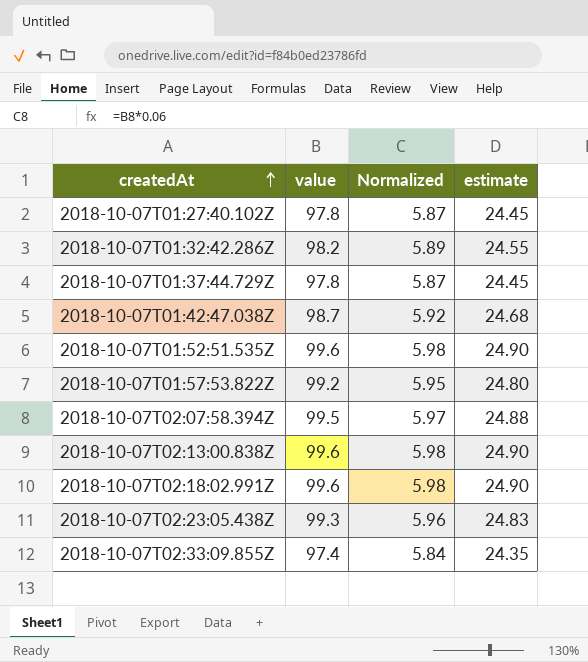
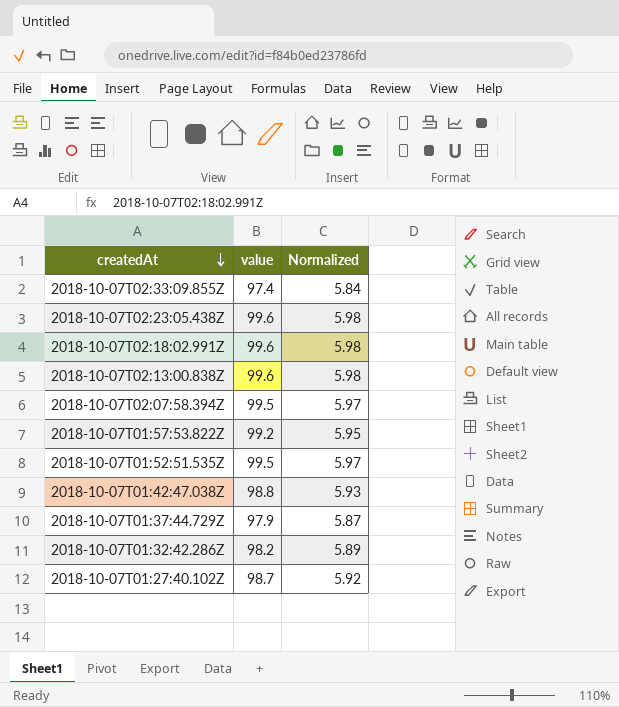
row order: createdAt ascending -> createdAt descending
column estimate | formula: [value] * 0.25 -> none
2018-10-07T02:23:05.438Z | value: 99.3 -> 99.6
2018-10-07T02:23:05.438Z | Normalized: 5.96 -> 5.98
2018-10-07T01:52:51.535Z | value: 99.6 -> 99.5
2018-10-07T01:52:51.535Z | Normalized: 5.98 -> 5.97
2018-10-07T01:42:47.038Z | value: 98.7 -> 98.8
2018-10-07T01:42:47.038Z | Normalized: 5.92 -> 5.93
2018-10-07T01:37:44.729Z | value: 97.8 -> 97.9
2018-10-07T01:27:40.102Z | value: 97.8 -> 98.7
2018-10-07T01:27:40.102Z | Normalized: 5.87 -> 5.92

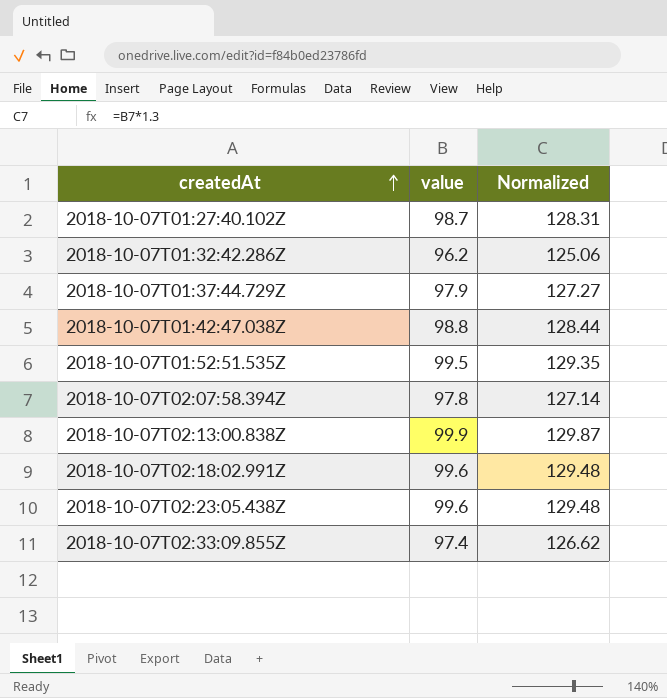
row order: createdAt descending -> createdAt ascending
column Normalized | formula: [value] * 0.06 -> [value] * 1.3
row 2018-10-07T01:57:53.822Z: 99.2 | 5.95 -> none
2018-10-07T01:32:42.286Z | value: 98.2 -> 96.2
2018-10-07T02:07:58.394Z | value: 99.5 -> 97.8
2018-10-07T02:13:00.838Z | value: 99.6 -> 99.9

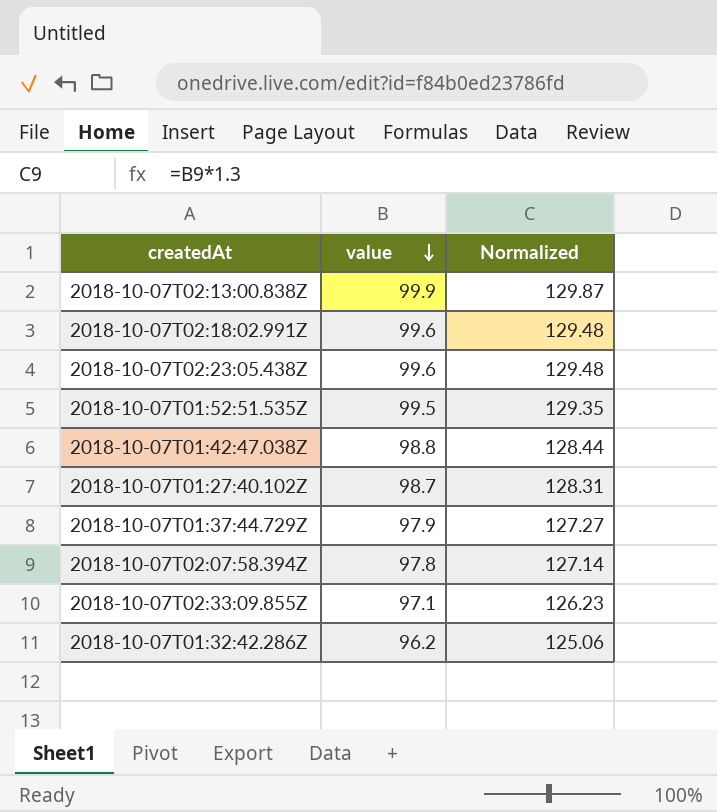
row order: createdAt ascending -> value descending
2018-10-07T02:33:09.855Z | value: 97.4 -> 97.1
2018-10-07T02:33:09.855Z | Normalized: 126.62 -> 126.23

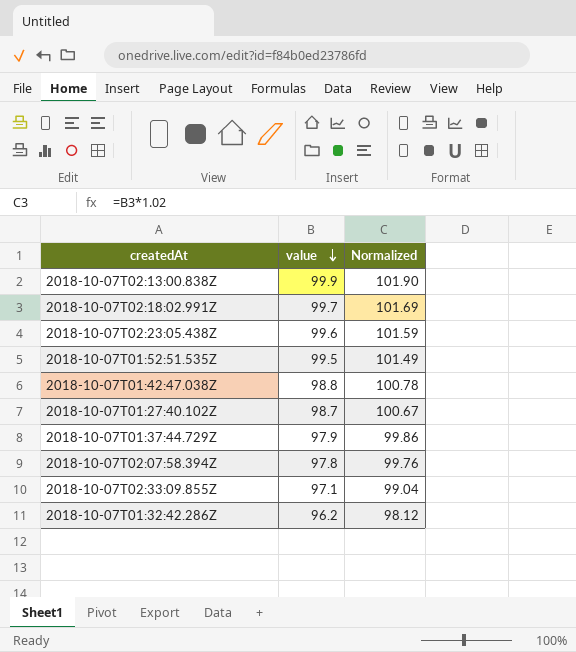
column Normalized | formula: [value] * 1.3 -> [value] * 1.02
2018-10-07T02:18:02.991Z | value: 99.6 -> 99.7

